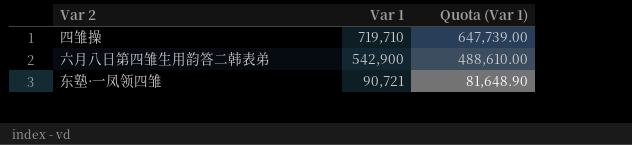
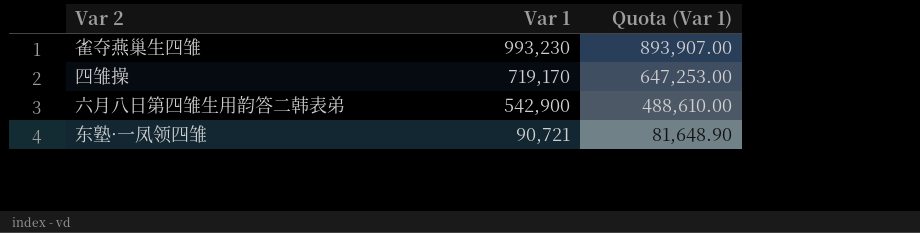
row 雀夺燕巢生四雏: none -> 993,230 | 893,907.00
四雏操 | Var 1: 719,710 -> 719,170
四雏操 | Quota (Var 1): 647,739.00 -> 647,253.00

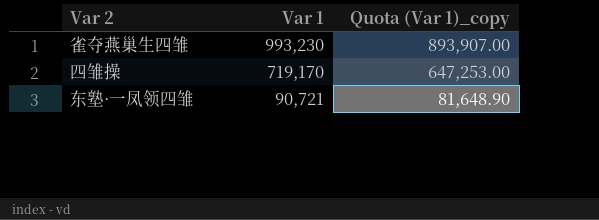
column name: Quota (Var 1) -> Quota (Var 1)_copy
row 六月八日第四雏生用韵答二韩表弟: 542,900 | 488,610.00 -> none

